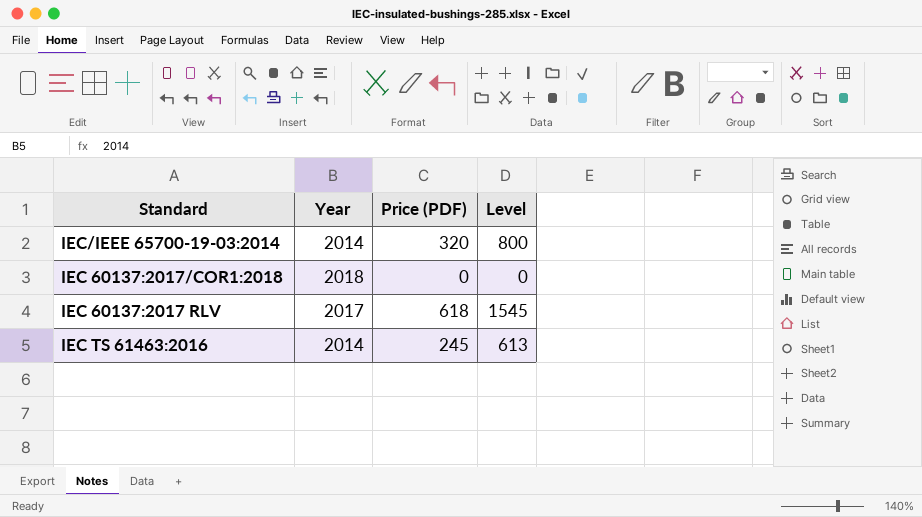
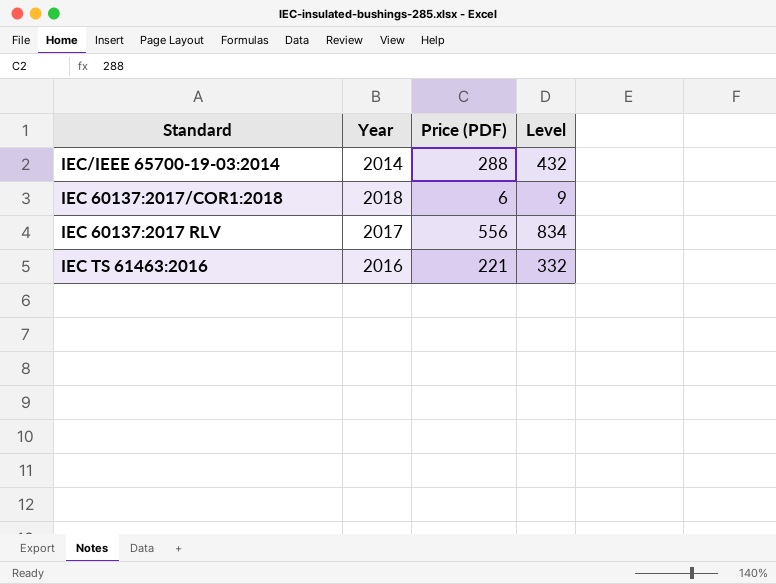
column Level | formula: [Price (PDF)] * 2.5 -> [Price (PDF)] * 1.5
IEC/IEEE 65700-19-03:2014 | Price (PDF): 320 -> 288
IEC 60137:2017/COR1:2018 | Price (PDF): 0 -> 6
IEC 60137:2017 RLV | Price (PDF): 618 -> 556
IEC TS 61463:2016 | Year: 2014 -> 2016
IEC TS 61463:2016 | Price (PDF): 245 -> 221

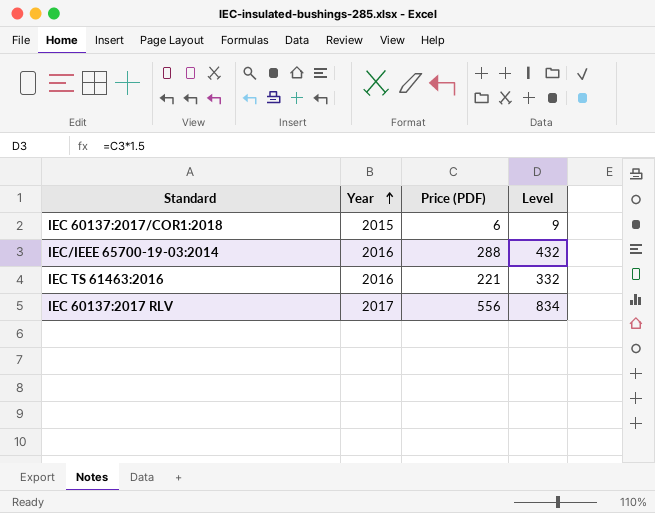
row order: none -> Year ascending
IEC 60137:2017/COR1:2018 | Year: 2018 -> 2015
IEC/IEEE 65700-19-03:2014 | Year: 2014 -> 2016

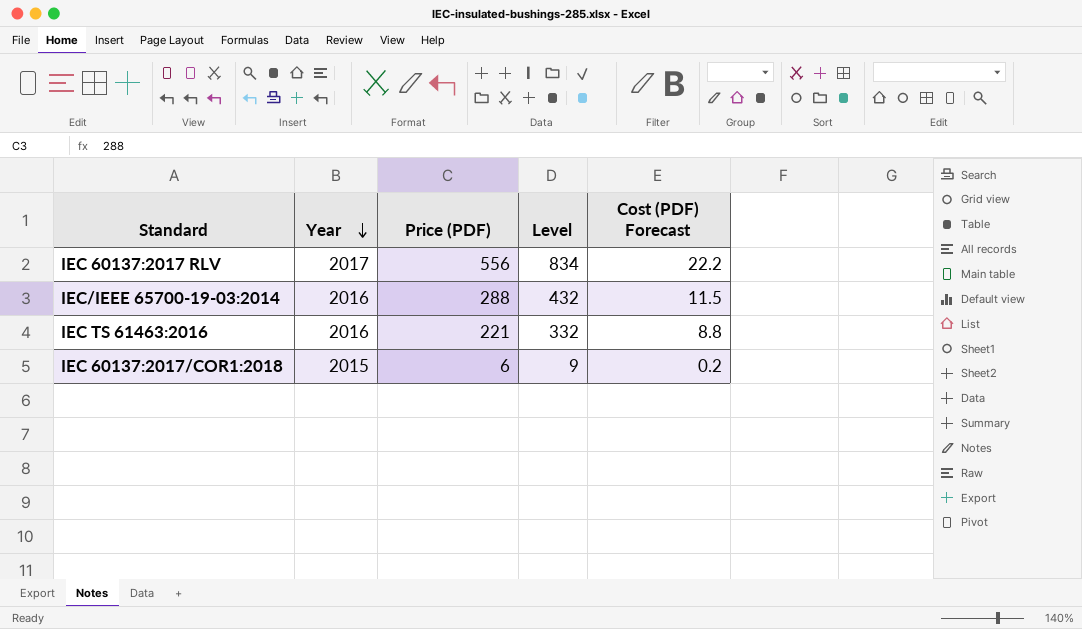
row order: Year ascending -> Year descending
column Cost (PDF) Forecast | formula: none -> [Price (PDF)] * 0.04

